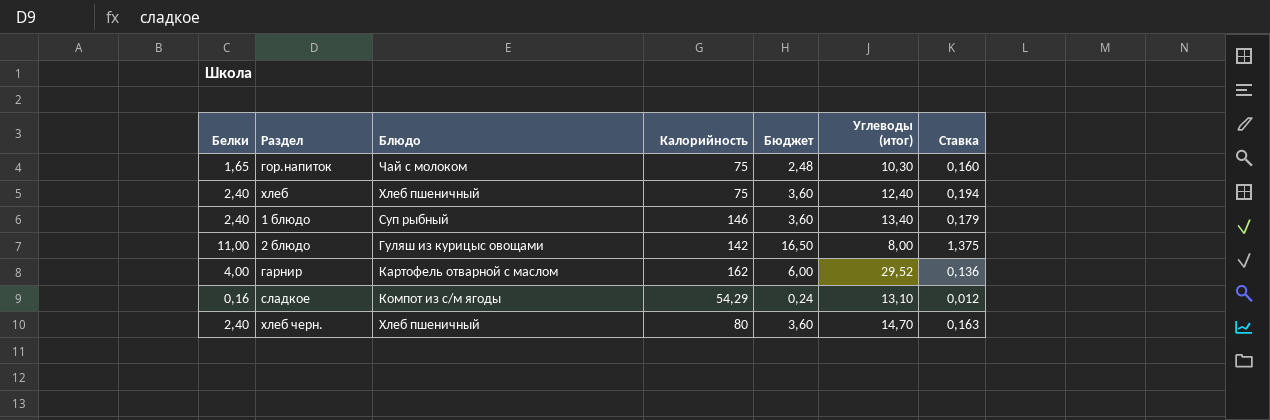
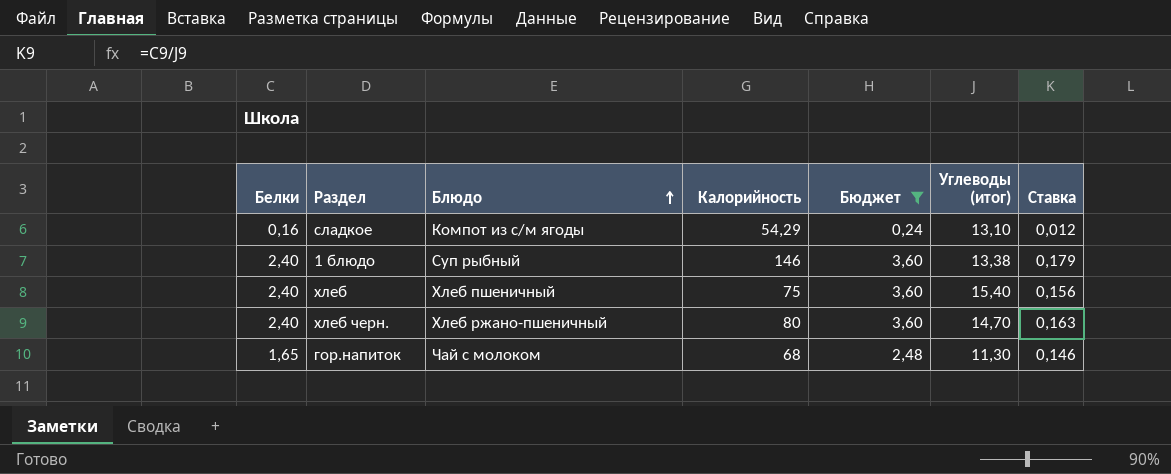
filter: none -> Бюджет <= 3,60
row order: none -> Блюдо ascending
1 блюдо | Углеводы (итог): 13,40 -> 13,38
хлеб | Углеводы (итог): 12,40 -> 15,40
хлеб | Ставка: 0,194 -> 0,156
хлеб черн. | Блюдо: Хлеб пшеничный -> Хлеб ржано-пшеничный
гор.напиток | Калорийность: 75 -> 68
гор.напиток | Углеводы (итог): 10,30 -> 11,30
гор.напиток | Ставка: 0,160 -> 0,146

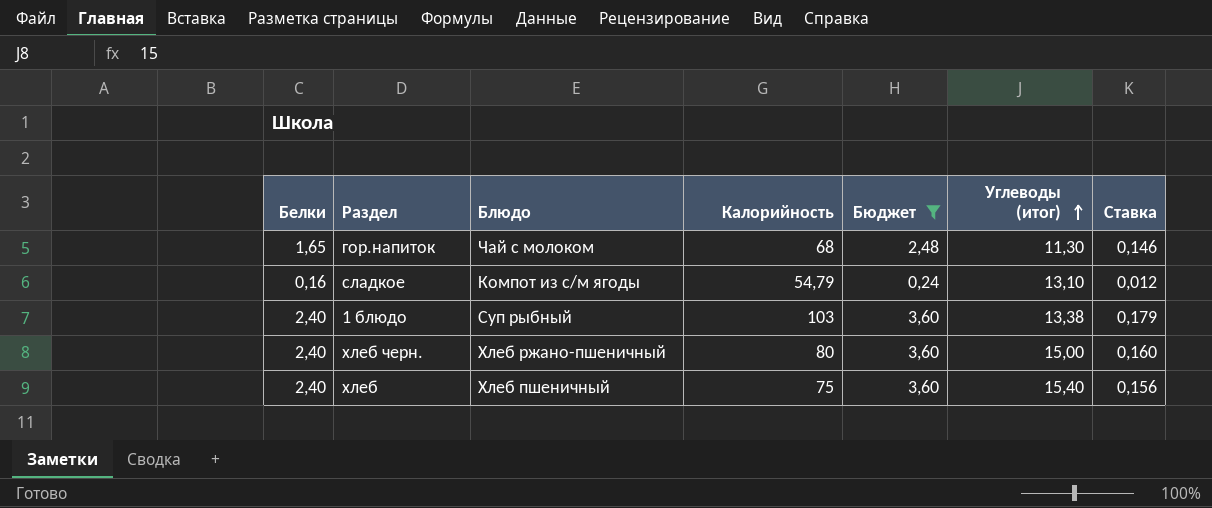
row order: Блюдо ascending -> Углеводы (итог) ascending
сладкое | Калорийность: 54,29 -> 54,79
1 блюдо | Калорийность: 146 -> 103
хлеб черн. | Углеводы (итог): 14,70 -> 15,00
хлеб черн. | Ставка: 0,163 -> 0,160

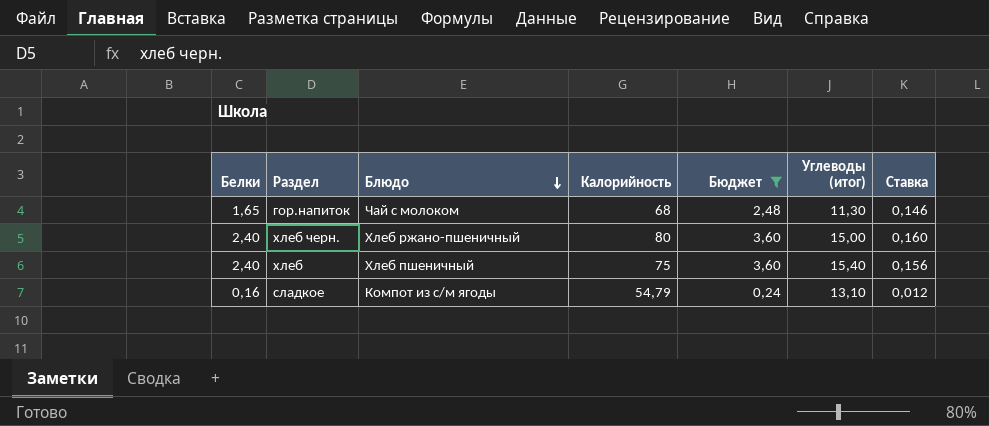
row order: Углеводы (итог) ascending -> Блюдо descending
row 1 блюдо: 2,40 | Суп рыбный | 103 | 3,60 | 13,38 | 0,179 -> none

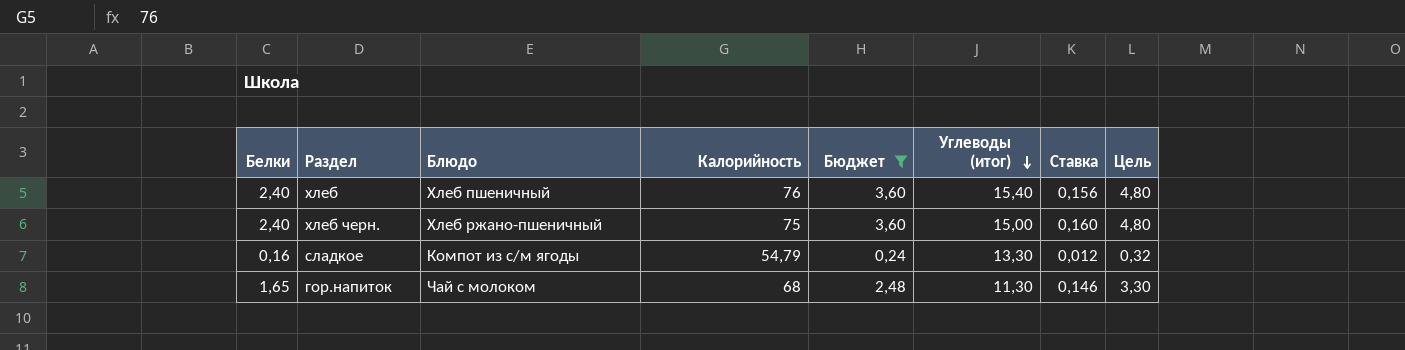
row order: Блюдо descending -> Углеводы (итог) descending
column Цель | formula: none -> [Белки] * 2
хлеб | Калорийность: 75 -> 76
хлеб черн. | Калорийность: 80 -> 75
сладкое | Углеводы (итог): 13,10 -> 13,30

